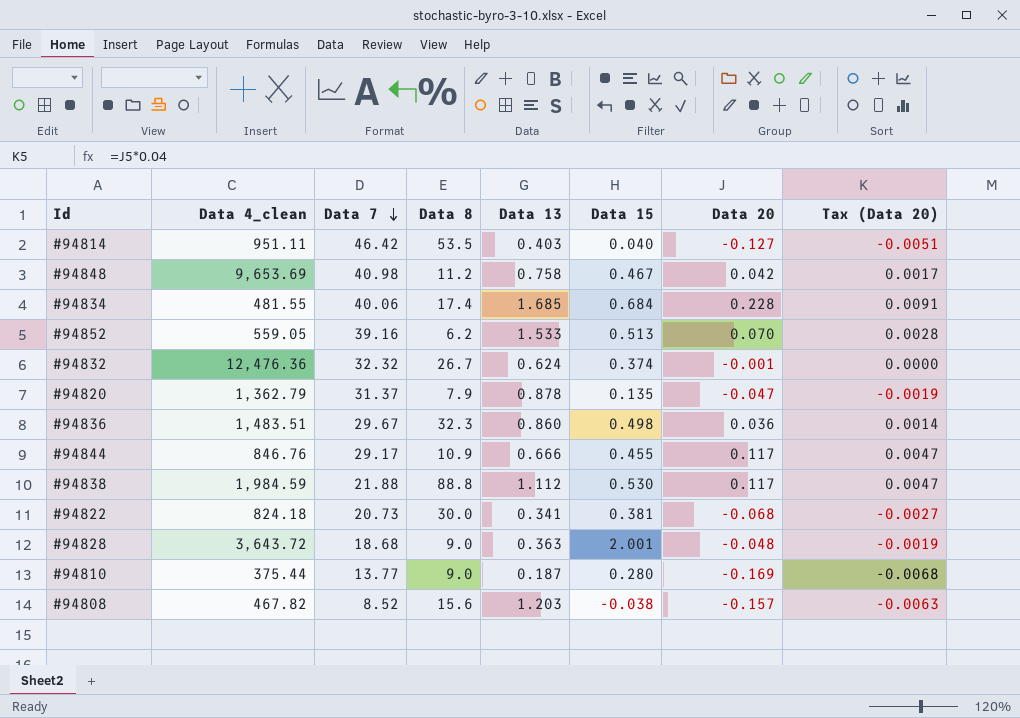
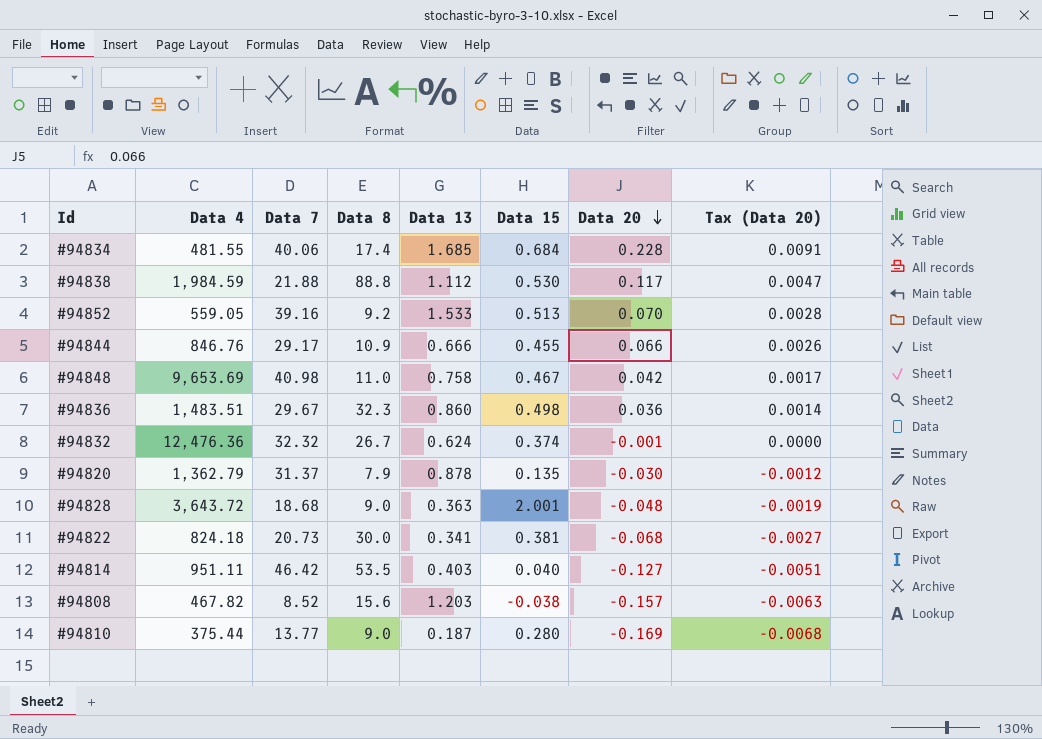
row order: Data 7 descending -> Data 20 descending
column name: Data 4_clean -> Data 4
#94852 | Data 8: 6.2 -> 9.2
#94844 | Data 20: 0.117 -> 0.066
#94844 | Tax (Data 20): 0.0047 -> 0.0026
#94848 | Data 8: 11.2 -> 11.0
#94820 | Data 20: -0.047 -> -0.030
#94820 | Tax (Data 20): -0.0019 -> -0.0012

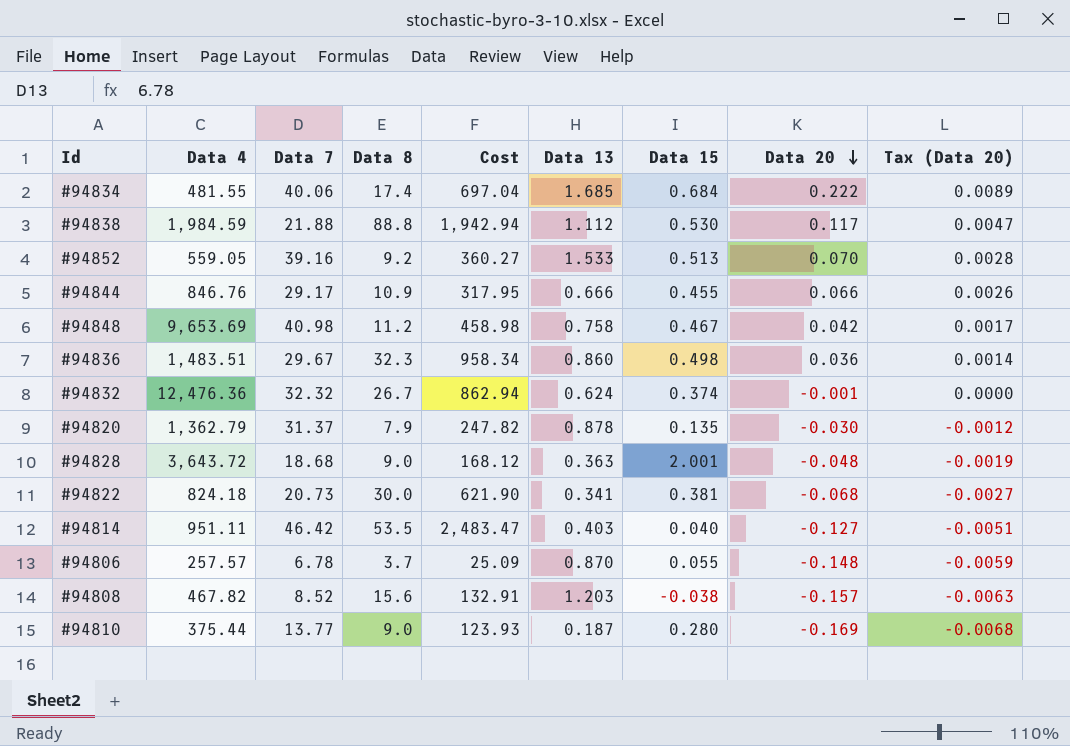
column Cost | formula: none -> [Data 7] * [Data 8]
#94834 | Data 20: 0.228 -> 0.222
#94834 | Tax (Data 20): 0.0091 -> 0.0089
#94848 | Data 8: 11.0 -> 11.2
row #94806: none -> 257.57 | 6.78 | 3.7 | 25.09 | 0.870 | 0.055 | -0.148 | -0.0059

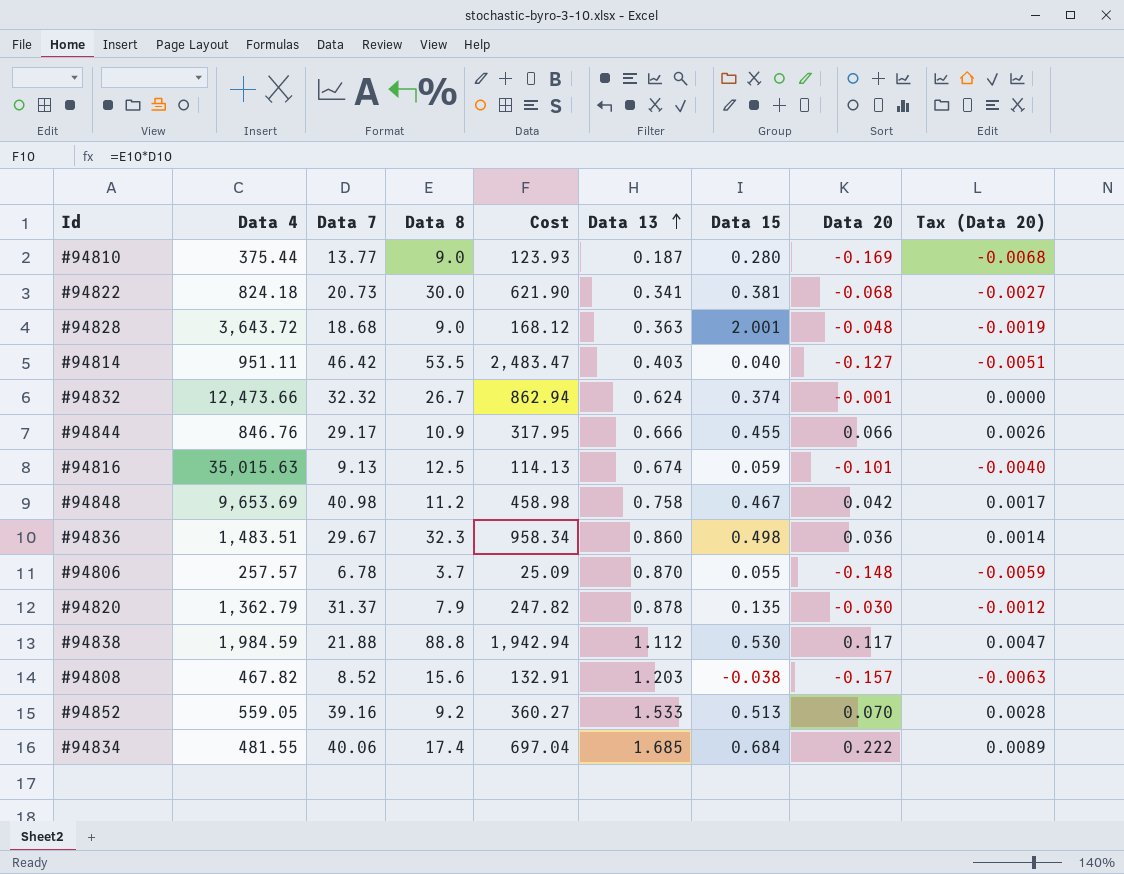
row order: Data 20 descending -> Data 13 ascending
#94832 | Data 4: 12,476.36 -> 12,473.66
row #94816: none -> 35,015.63 | 9.13 | 12.5 | 114.13 | 0.674 | 0.059 | -0.101 | -0.0040

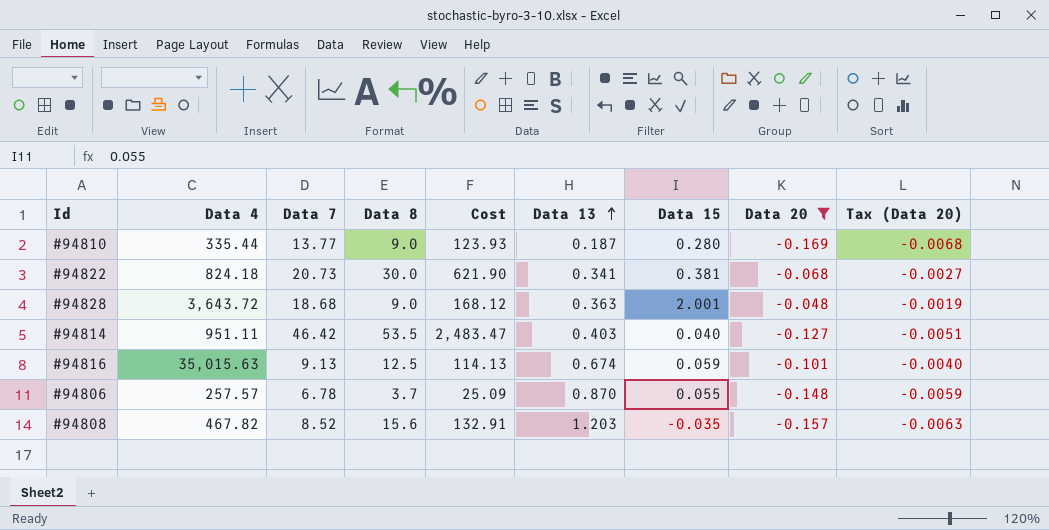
filter: none -> Data 20 <= -0.048
#94810 | Data 4: 375.44 -> 335.44
#94808 | Data 15: -0.038 -> -0.035

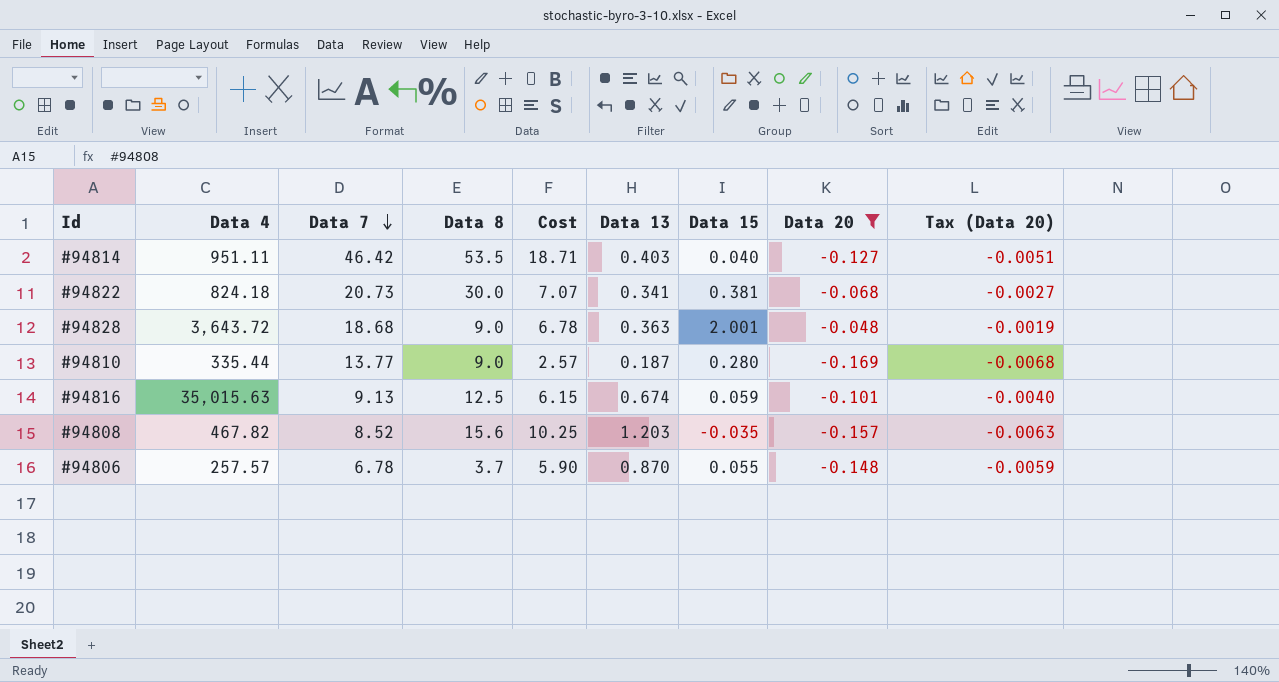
row order: Data 13 ascending -> Data 7 descending
column Cost | formula: [Data 7] * [Data 8] -> [Data 7] * [Data 13]

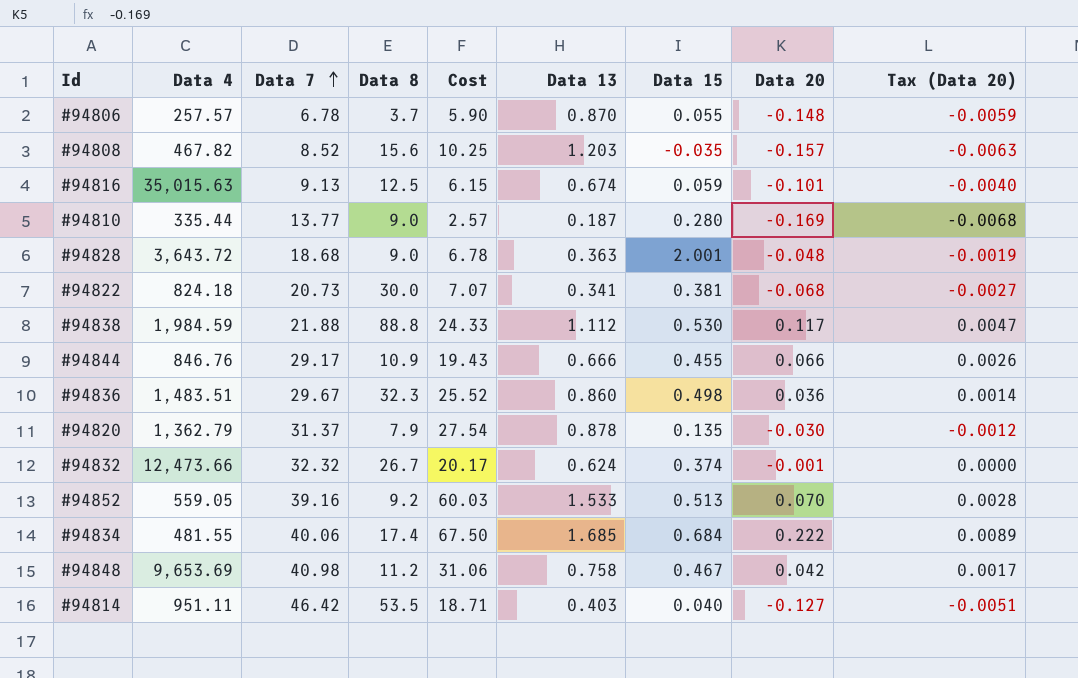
filter: Data 20 <= -0.048 -> none
row order: Data 7 descending -> Data 7 ascending

